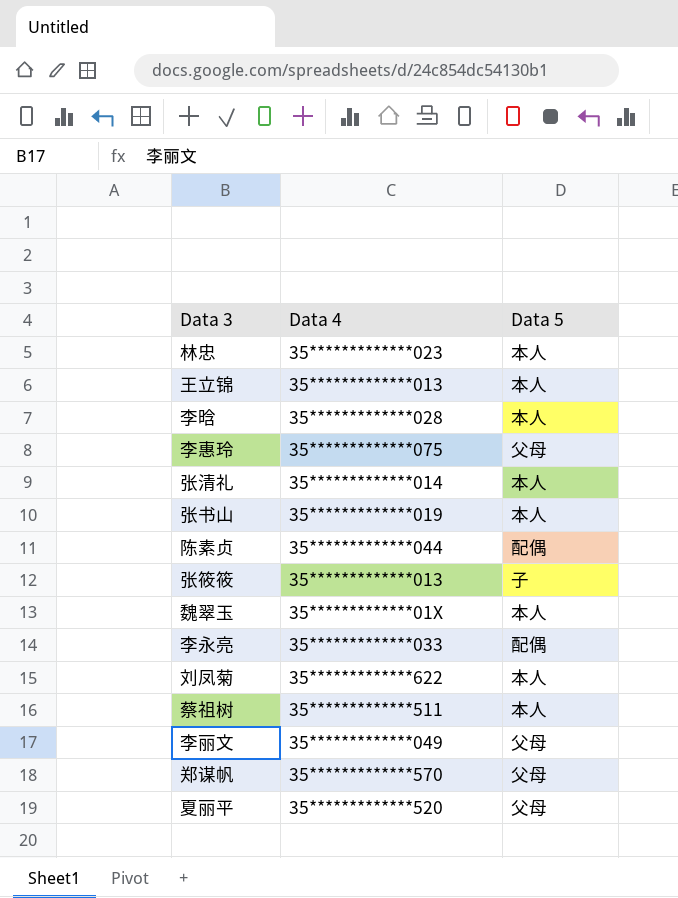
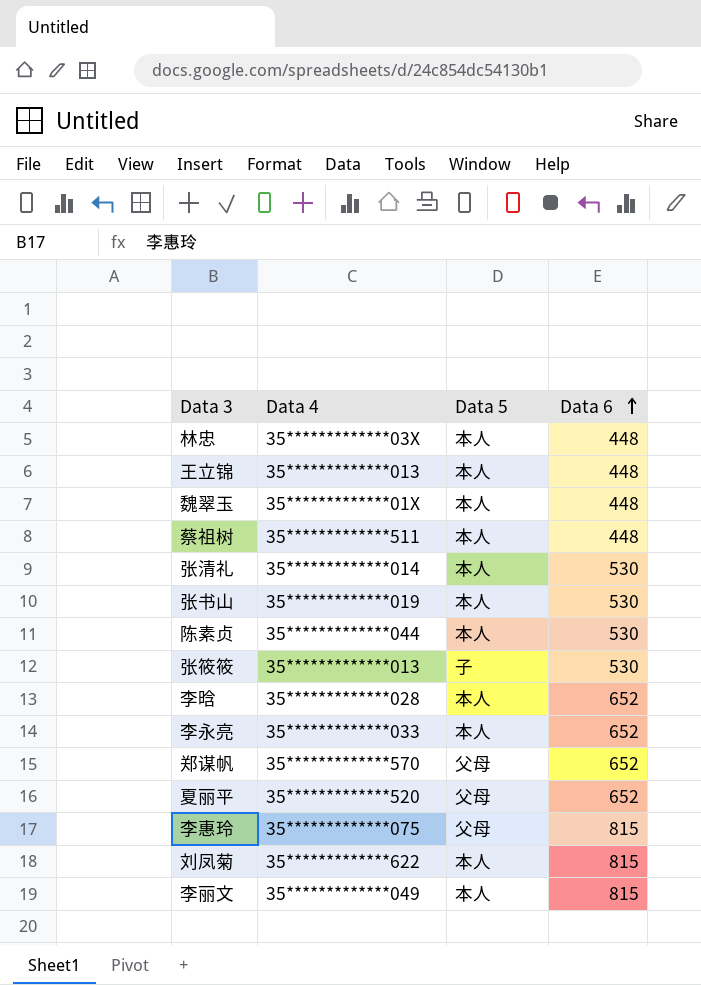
row order: none -> Data 6 ascending
column Data 6 | position: none -> 4
林忠 | Data 4: 35*************023 -> 35*************03X
陈素贞 | Data 5: 配偶 -> 本人
李永亮 | Data 5: 配偶 -> 本人
李丽文 | Data 5: 父母 -> 本人

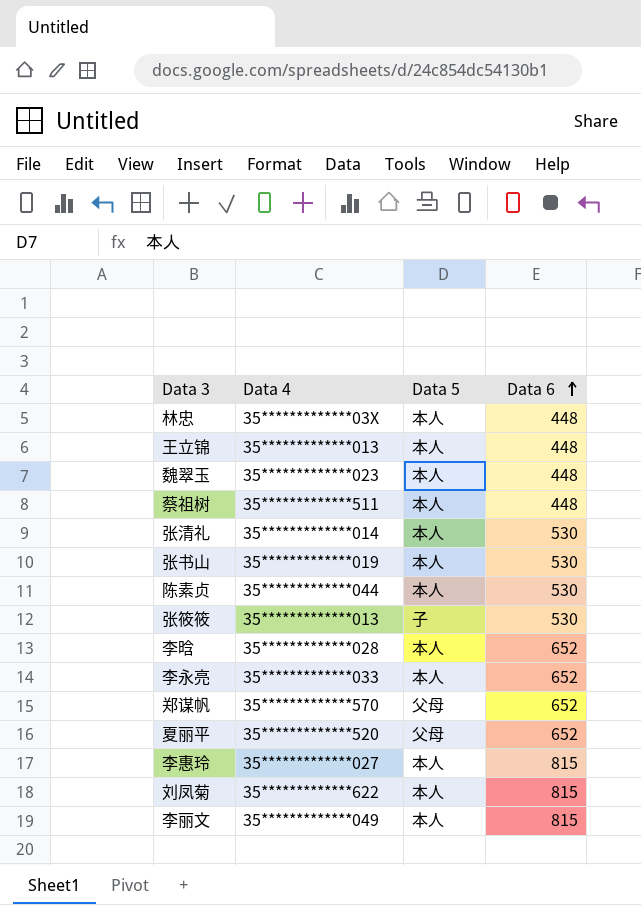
魏翠玉 | Data 4: 35*************01X -> 35*************023
李惠玲 | Data 4: 35*************075 -> 35*************027
李惠玲 | Data 5: 父母 -> 本人

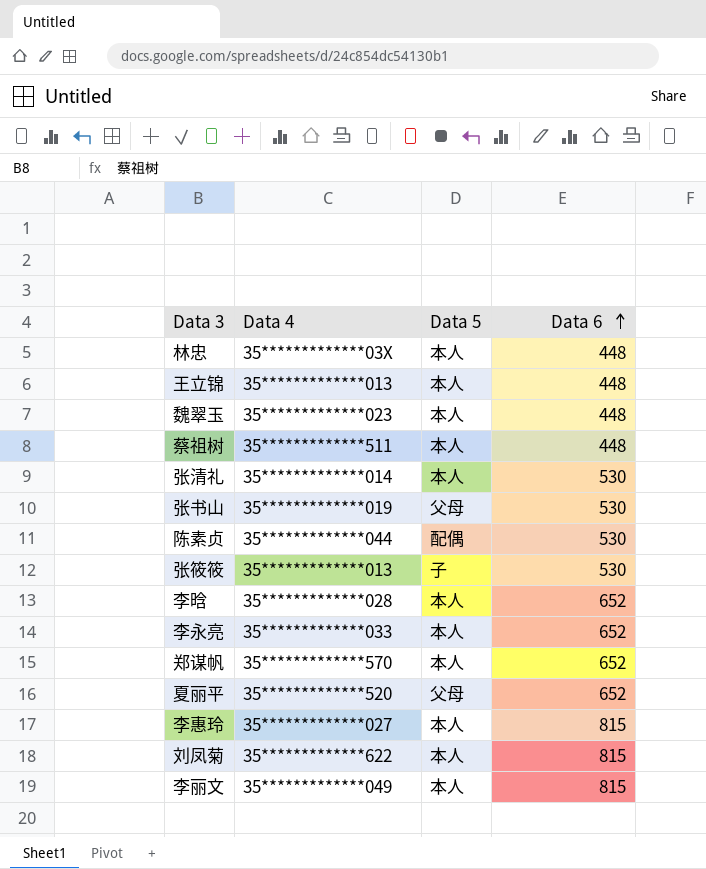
张书山 | Data 5: 本人 -> 父母
陈素贞 | Data 5: 本人 -> 配偶
郑谋帆 | Data 5: 父母 -> 本人

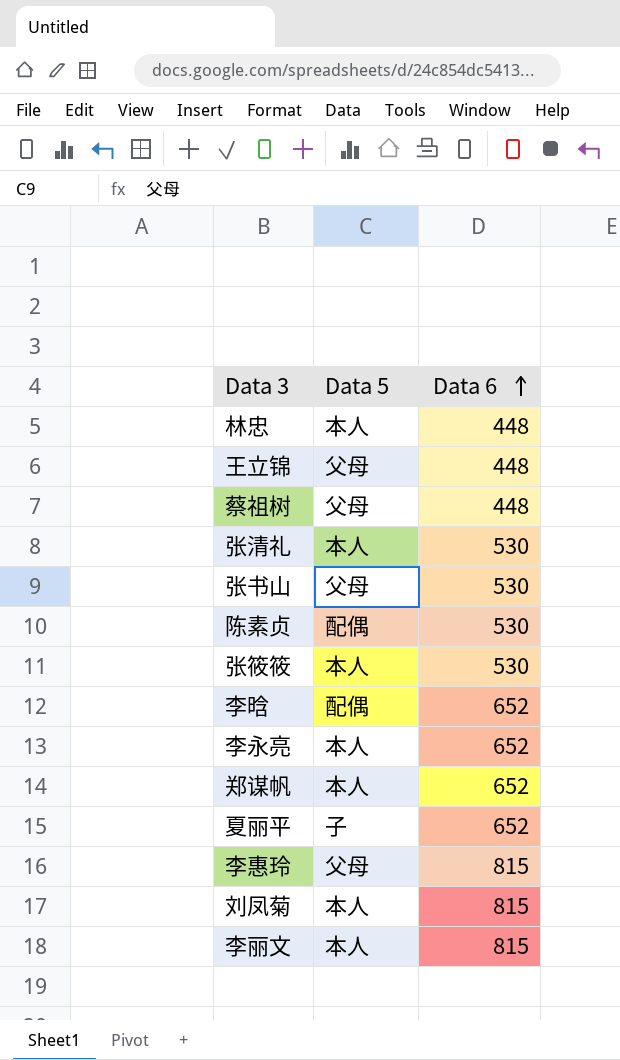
column Data 4 | position: 2 -> none
row 魏翠玉: 35*************023 | 本人 | 448 -> none
王立锦 | Data 5: 本人 -> 父母
蔡祖树 | Data 5: 本人 -> 父母
张筱筱 | Data 5: 子 -> 本人
李晗 | Data 5: 本人 -> 配偶
夏丽平 | Data 5: 父母 -> 子
李惠玲 | Data 5: 本人 -> 父母

